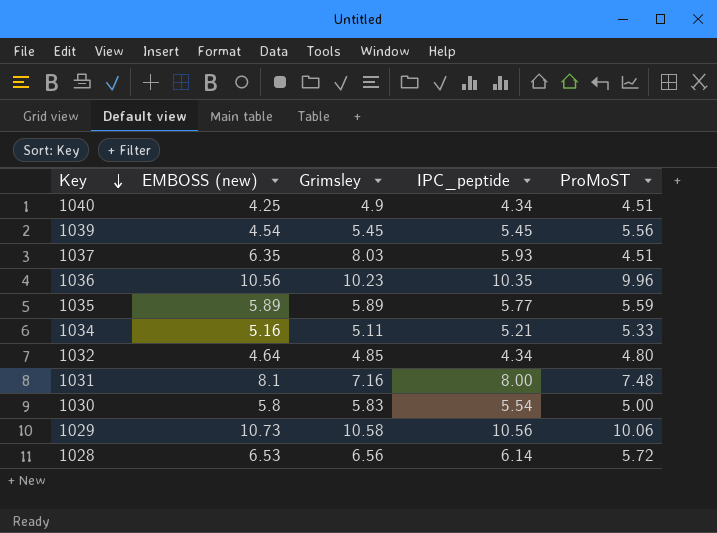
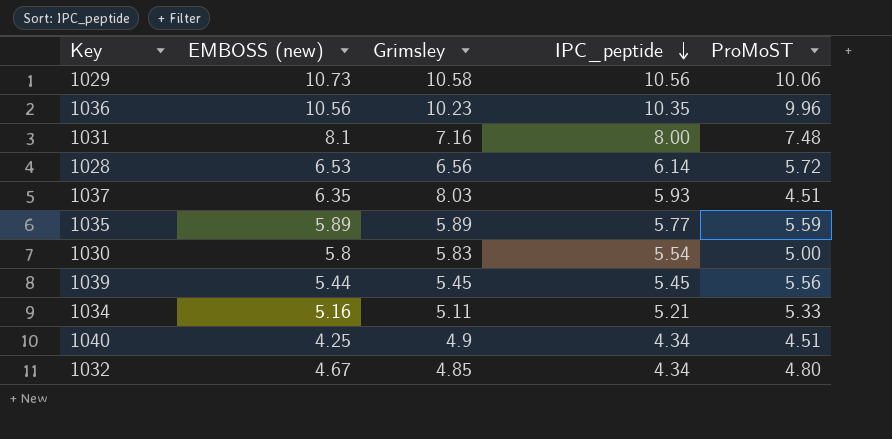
row order: Key descending -> IPC_peptide descending
1039 | EMBOSS (new): 4.54 -> 5.44
1032 | EMBOSS (new): 4.64 -> 4.67

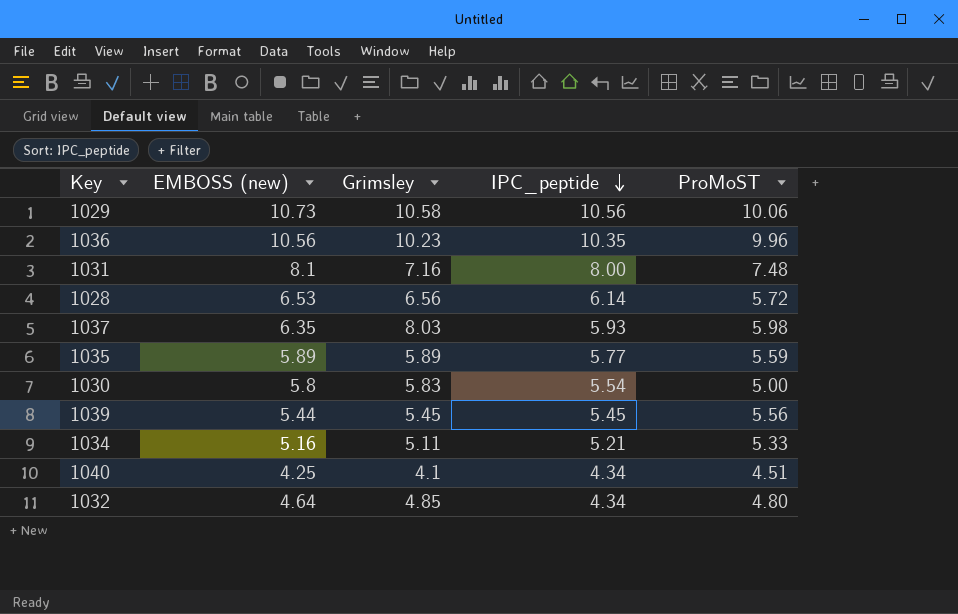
1037 | ProMoST: 4.51 -> 5.98
1040 | Grimsley: 4.9 -> 4.1
1032 | EMBOSS (new): 4.67 -> 4.64

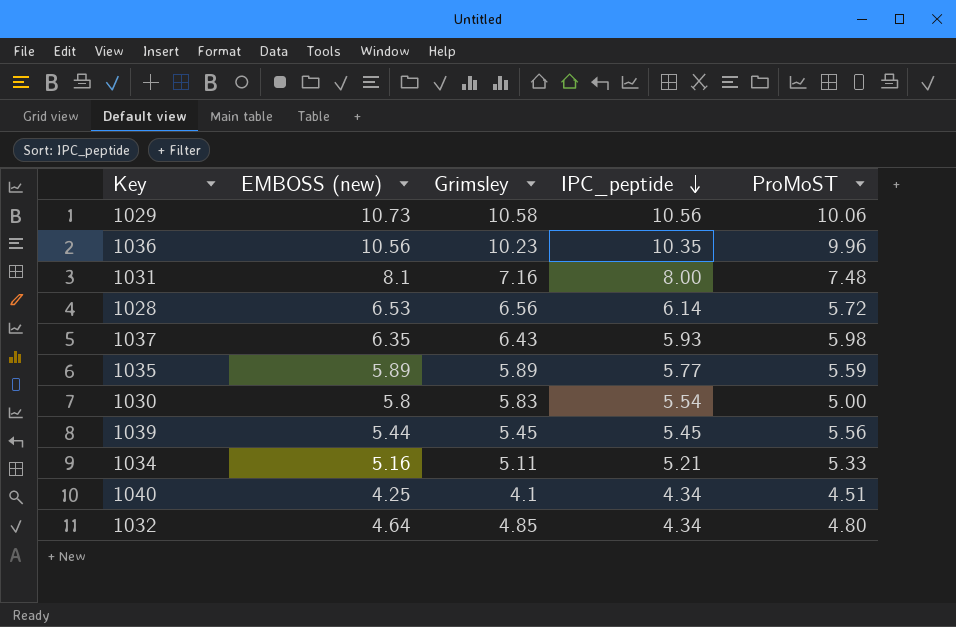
1037 | Grimsley: 8.03 -> 6.43

